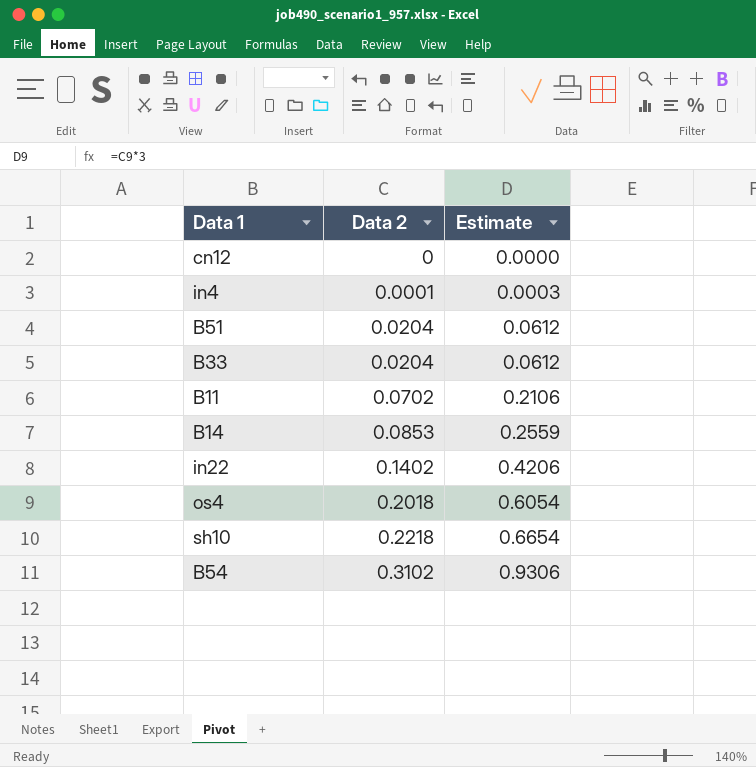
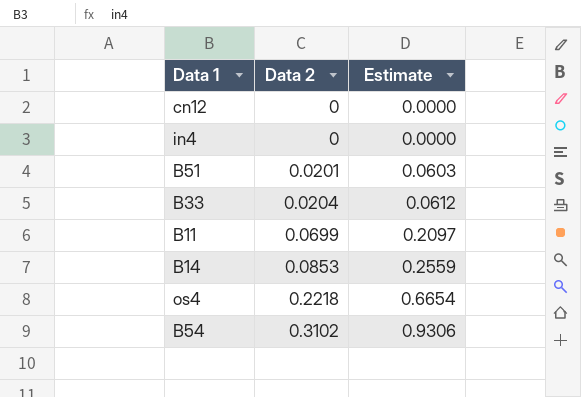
row in22: 0.1402 | 0.4206 -> none
row sh10: 0.2218 | 0.6654 -> none
in4 | Data 2: 0.0001 -> 0
in4 | Estimate: 0.0003 -> 0.0000
B51 | Data 2: 0.0204 -> 0.0201
B51 | Estimate: 0.0612 -> 0.0603
B11 | Data 2: 0.0702 -> 0.0699
B11 | Estimate: 0.2106 -> 0.2097
os4 | Data 2: 0.2018 -> 0.2218
os4 | Estimate: 0.6054 -> 0.6654

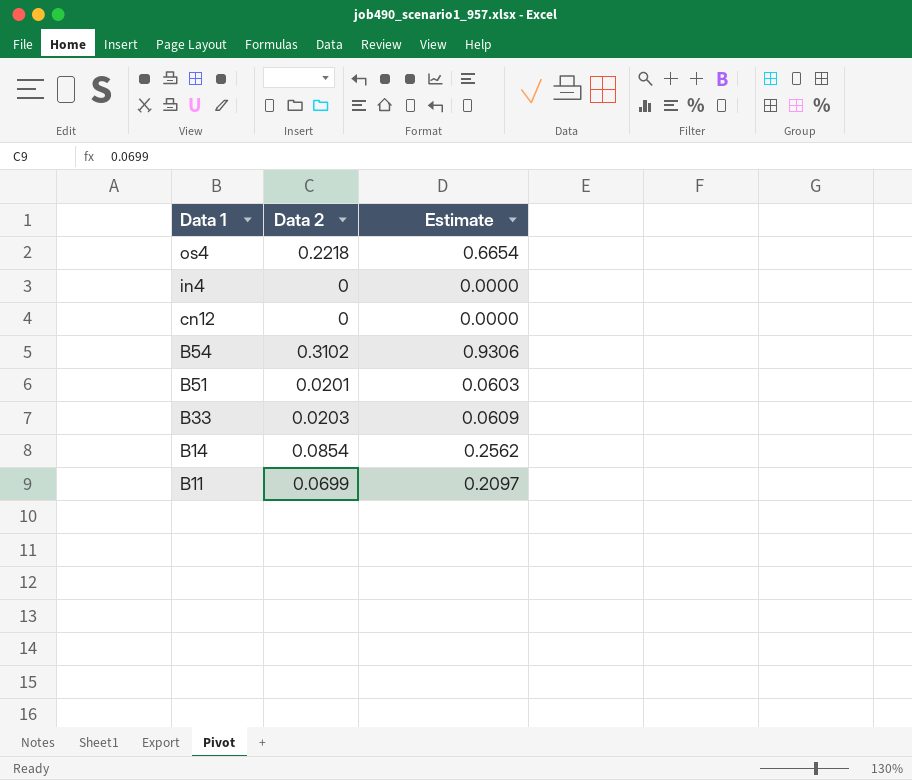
row order: Data 2 ascending -> Data 1 descending
B33 | Data 2: 0.0204 -> 0.0203
B33 | Estimate: 0.0612 -> 0.0609
B14 | Data 2: 0.0853 -> 0.0854
B14 | Estimate: 0.2559 -> 0.2562

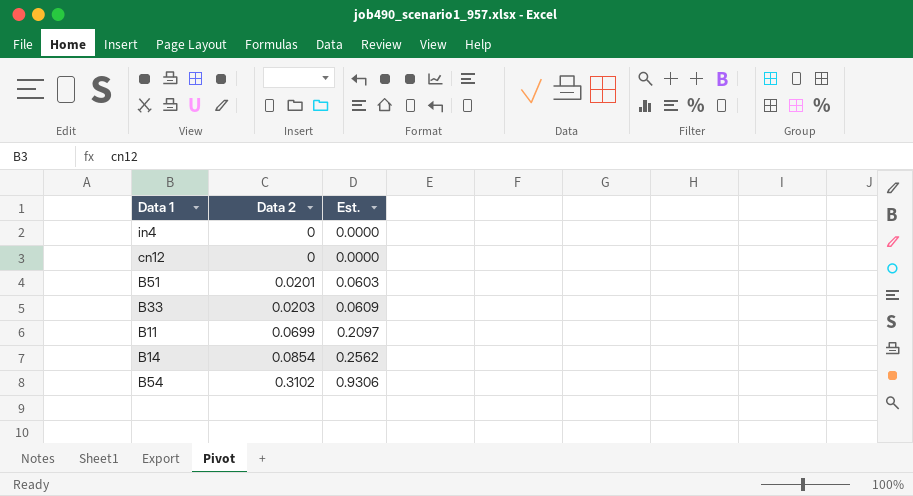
row order: Data 1 descending -> Data 2 ascending
column name: Estimate -> Est.
row os4: 0.2218 | 0.6654 -> none

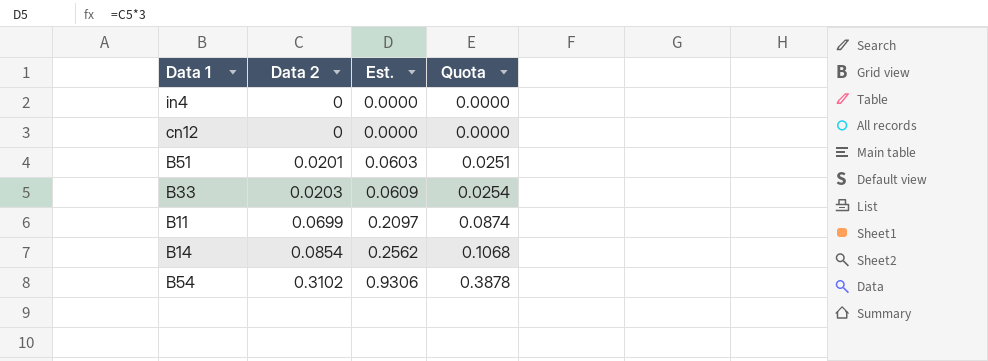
column Quota | formula: none -> [Data 2] * 1.25

